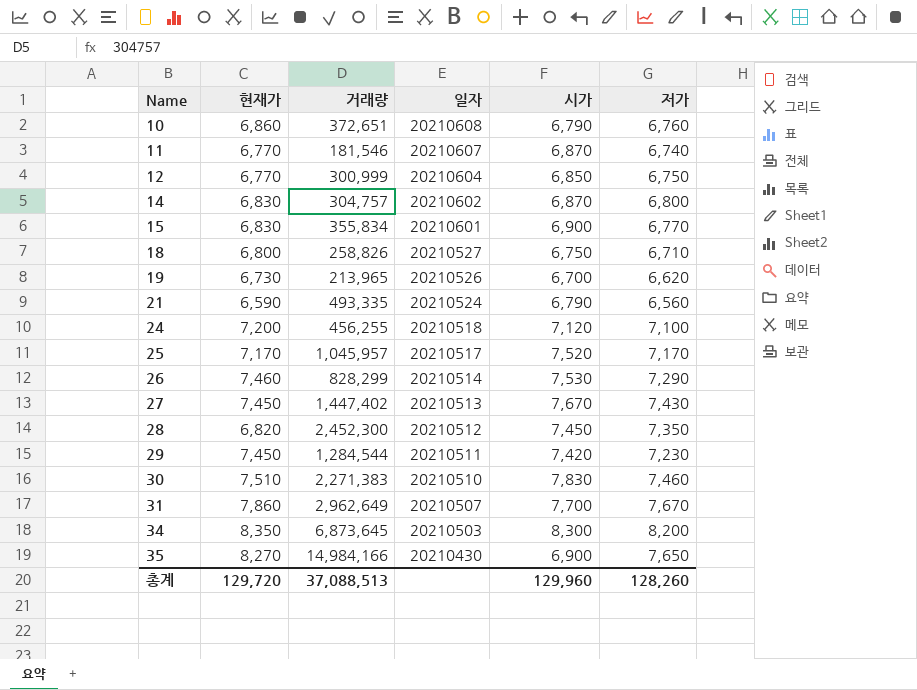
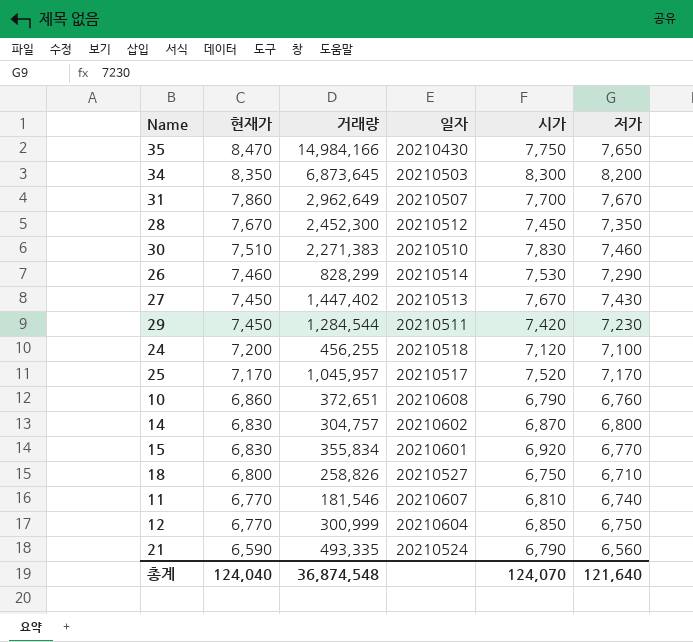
row order: Name ascending -> 현재가 descending
row 19: 6,730 | 213,965 | 20210526 | 6,700 | 6,620 -> none
35 | 현재가: 8,270 -> 8,470
35 | 시가: 6,900 -> 7,750
28 | 현재가: 6,820 -> 7,670
15 | 시가: 6,900 -> 6,920
11 | 시가: 6,870 -> 6,810
총계 | 현재가: 129,720 -> 124,040
총계 | 거래량: 37,088,513 -> 36,874,548
총계 | 시가: 129,960 -> 124,070
총계 | 저가: 128,260 -> 121,640

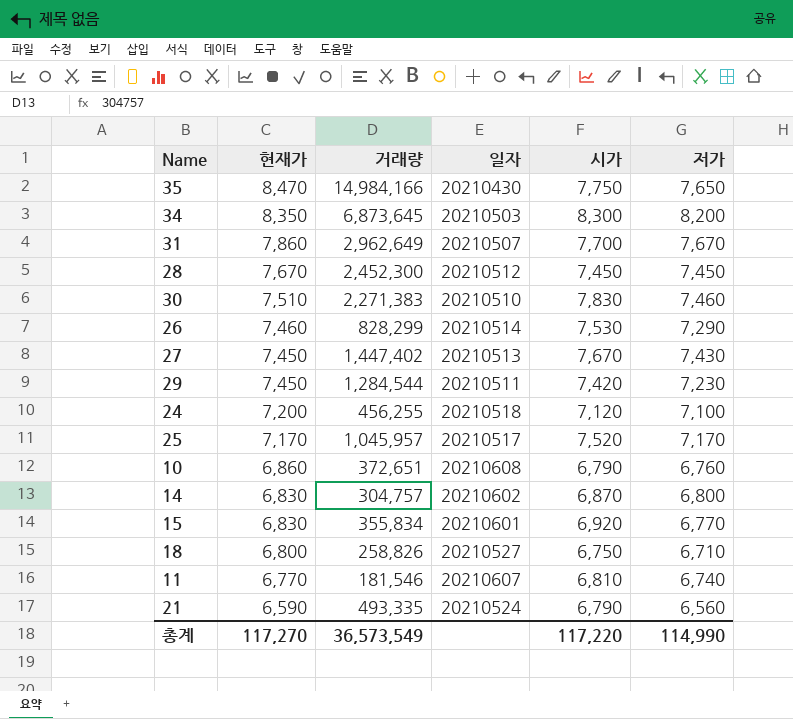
row 12: 6,770 | 300,999 | 20210604 | 6,850 | 6,750 -> none
28 | 저가: 7,350 -> 7,450
총계 | 현재가: 124,040 -> 117,270
총계 | 거래량: 36,874,548 -> 36,573,549
총계 | 시가: 124,070 -> 117,220
총계 | 저가: 121,640 -> 114,990

